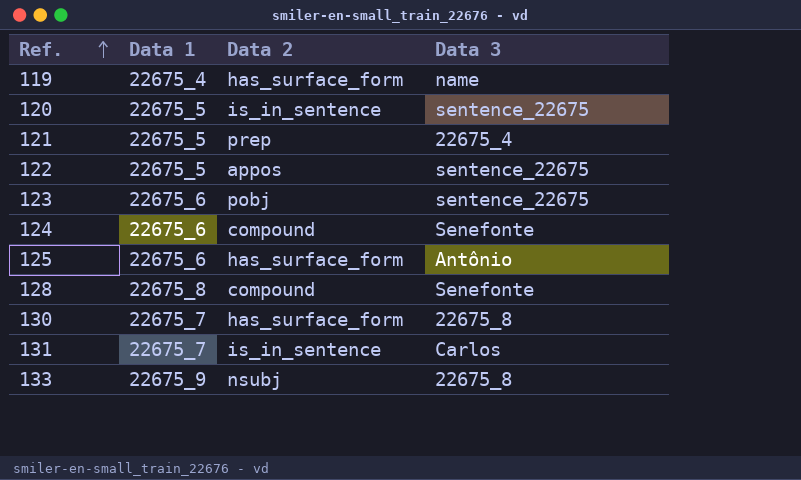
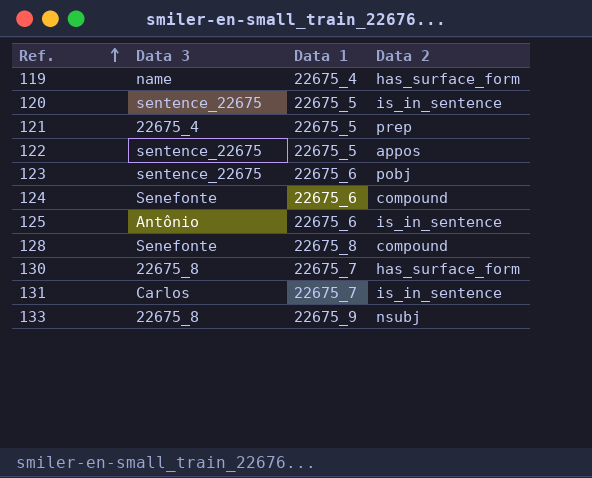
column Data 3 | position: 4 -> 2
125 | Data 2: has_surface_form -> is_in_sentence

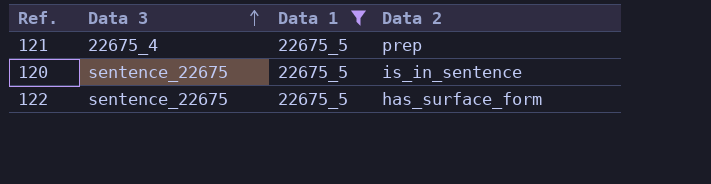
filter: none -> Data 1 = 22675_5
row order: Ref. ascending -> Data 3 ascending
122 | Data 2: appos -> has_surface_form

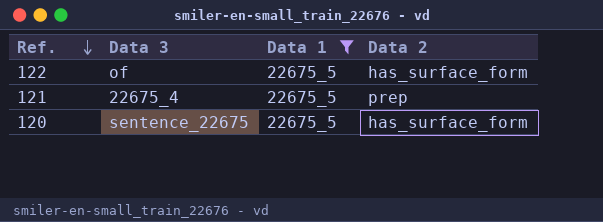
row order: Data 3 ascending -> Ref. descending
122 | Data 3: sentence_22675 -> of
120 | Data 2: is_in_sentence -> has_surface_form

